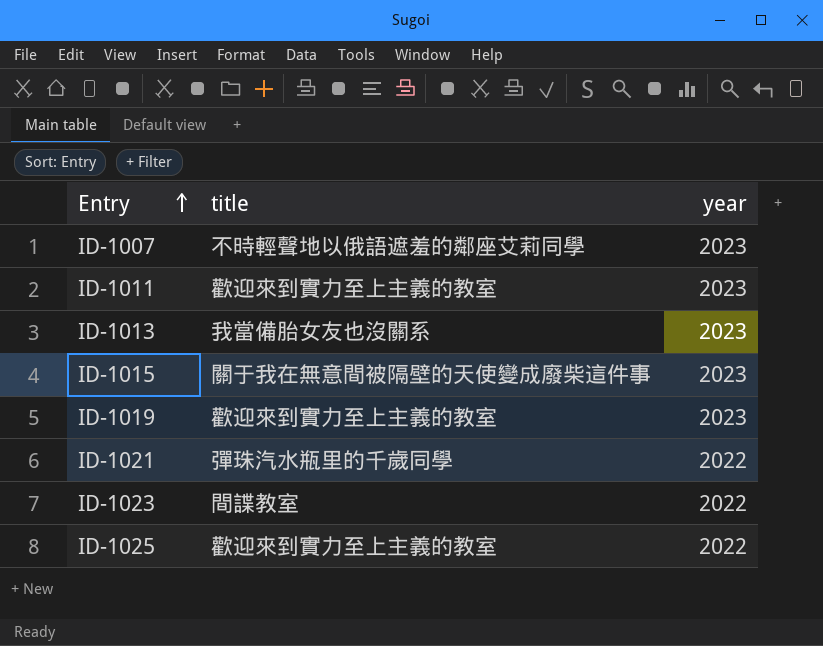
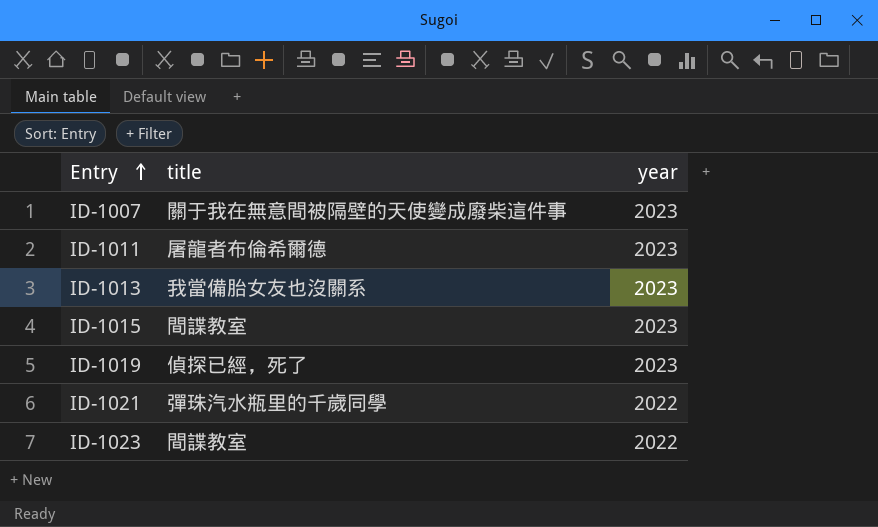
row ID-1025: 歡迎來到實力至上主義的教室 | 2022 -> none
ID-1007 | title: 不時輕聲地以俄語遮羞的鄰座艾莉同學 -> 關于我在無意間被隔壁的天使變成廢柴這件事
ID-1011 | title: 歡迎來到實力至上主義的教室 -> 屠龍者布倫希爾德
ID-1015 | title: 關于我在無意間被隔壁的天使變成廢柴這件事 -> 間諜教室
ID-1019 | title: 歡迎來到實力至上主義的教室 -> 偵探已經，死了

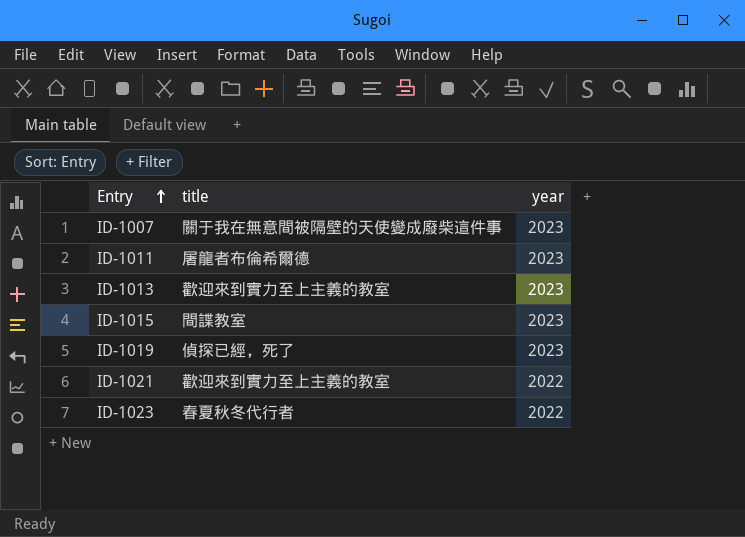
ID-1013 | title: 我當備胎女友也沒關系 -> 歡迎來到實力至上主義的教室
ID-1021 | title: 彈珠汽水瓶里的千歲同學 -> 歡迎來到實力至上主義的教室
ID-1023 | title: 間諜教室 -> 春夏秋冬代行者

